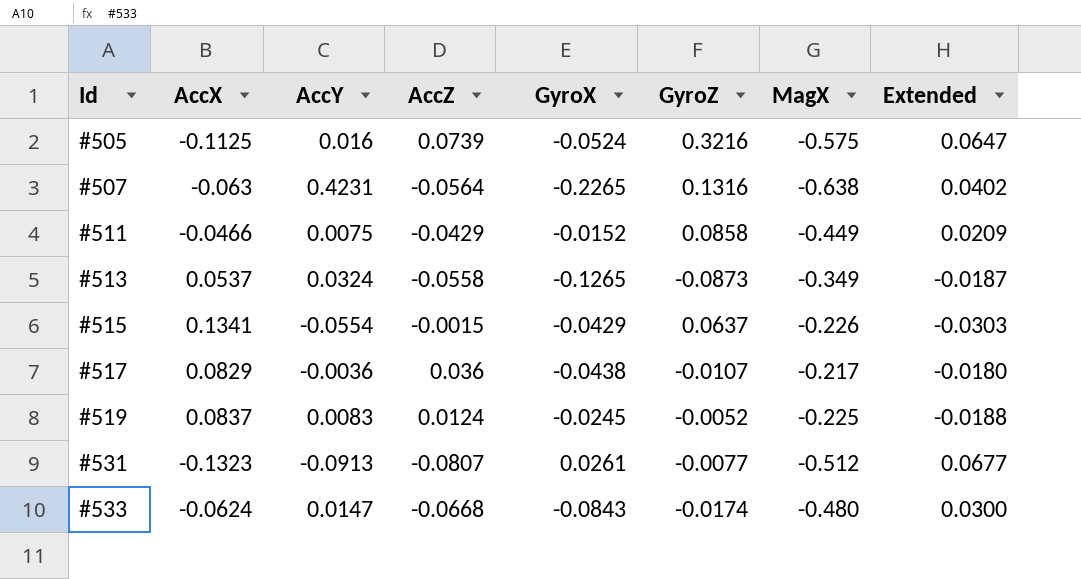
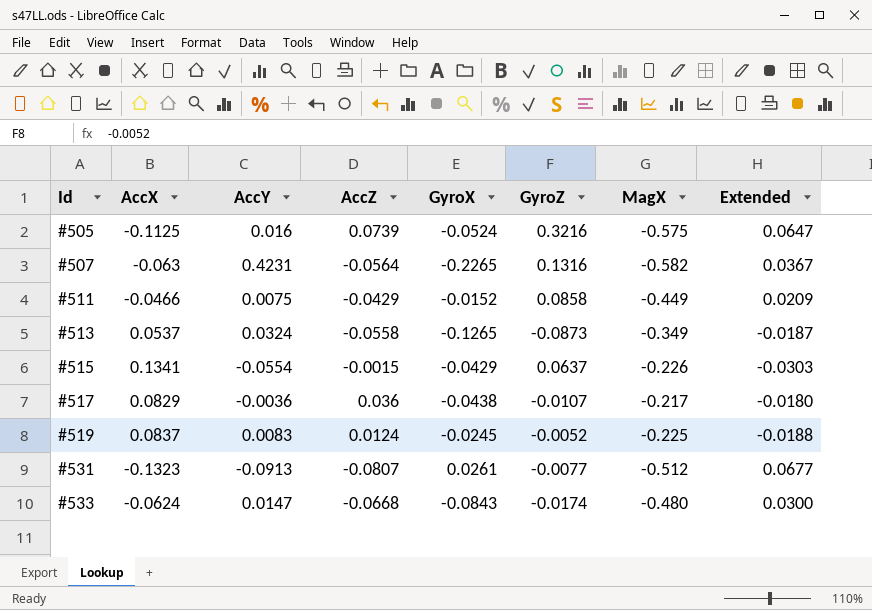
#507 | MagX: -0.638 -> -0.582
#507 | Extended: 0.0402 -> 0.0367

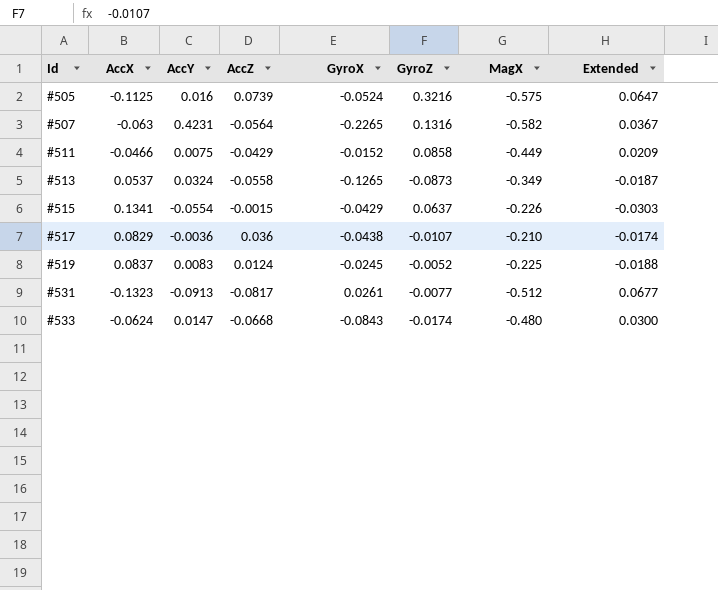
#517 | MagX: -0.217 -> -0.210
#517 | Extended: -0.0180 -> -0.0174
#531 | AccZ: -0.0807 -> -0.0817

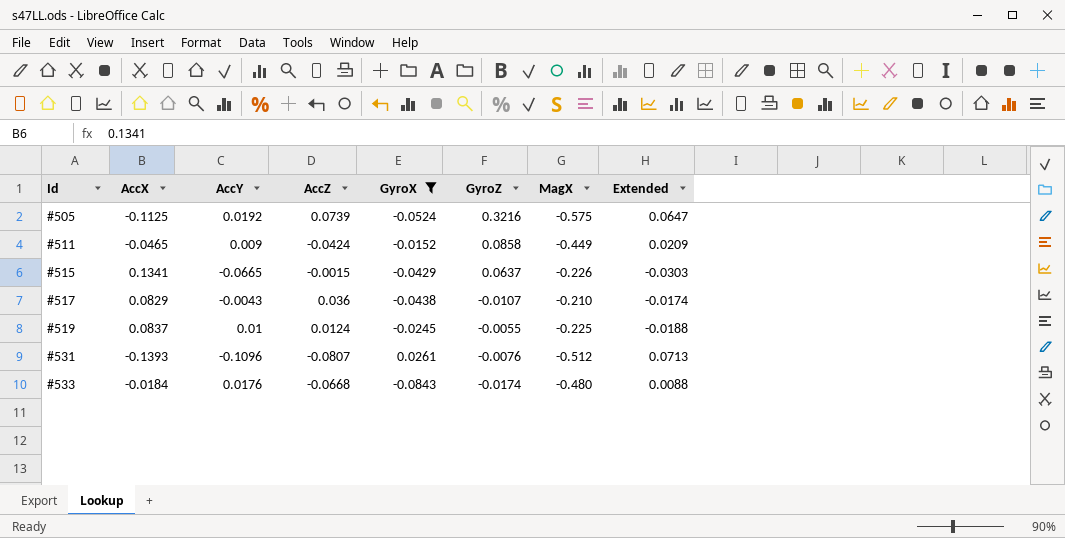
filter: none -> GyroX >= -0.0843
#505 | AccY: 0.016 -> 0.0192
#511 | AccX: -0.0466 -> -0.0465
#511 | AccY: 0.0075 -> 0.009
#511 | AccZ: -0.0429 -> -0.0424
#515 | AccY: -0.0554 -> -0.0665
#517 | AccY: -0.0036 -> -0.0043
#519 | AccY: 0.0083 -> 0.01
#519 | GyroZ: -0.0052 -> -0.0055
#531 | AccX: -0.1323 -> -0.1393
#531 | AccY: -0.0913 -> -0.1096
#531 | AccZ: -0.0817 -> -0.0807
#531 | GyroZ: -0.0077 -> -0.0076
#531 | Extended: 0.0677 -> 0.0713
#533 | AccX: -0.0624 -> -0.0184
#533 | AccY: 0.0147 -> 0.0176
#533 | Extended: 0.0300 -> 0.0088

